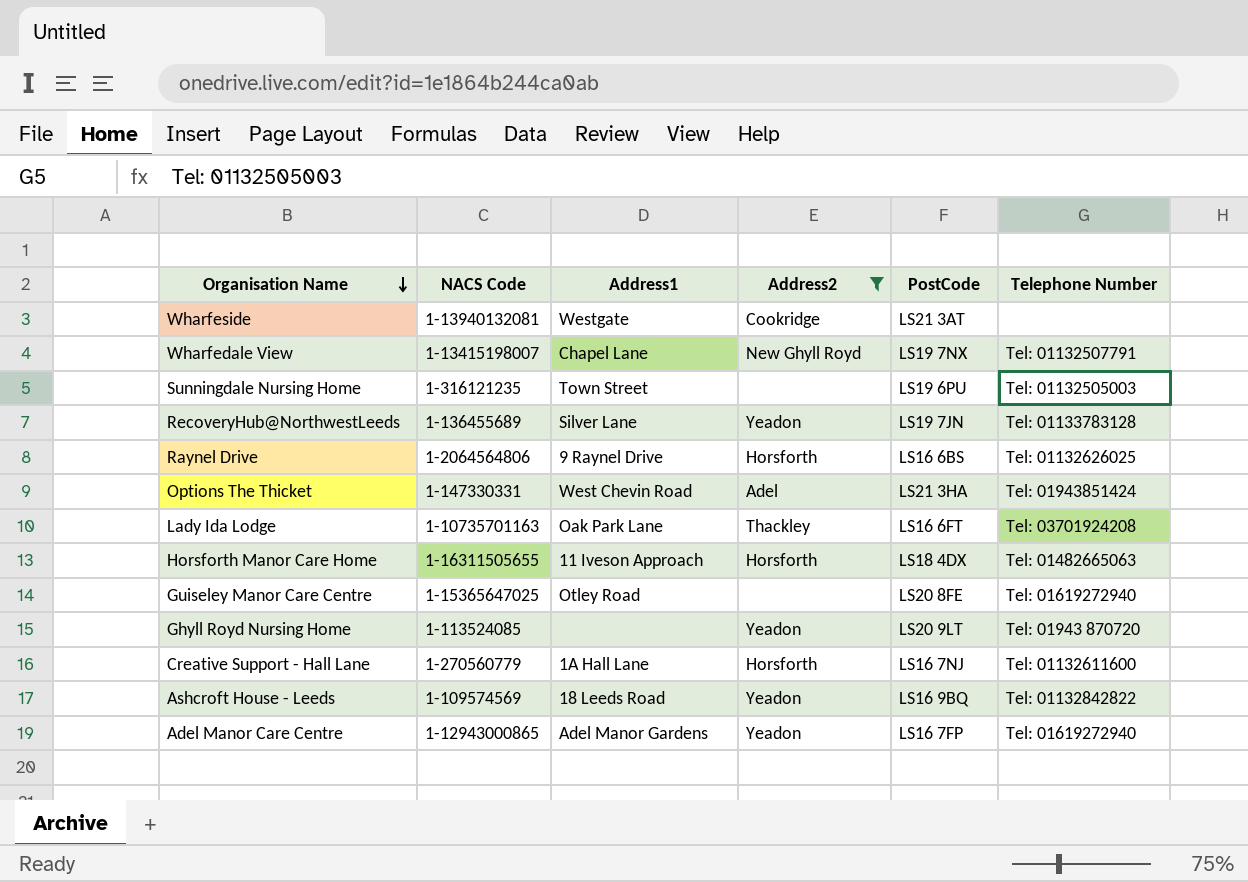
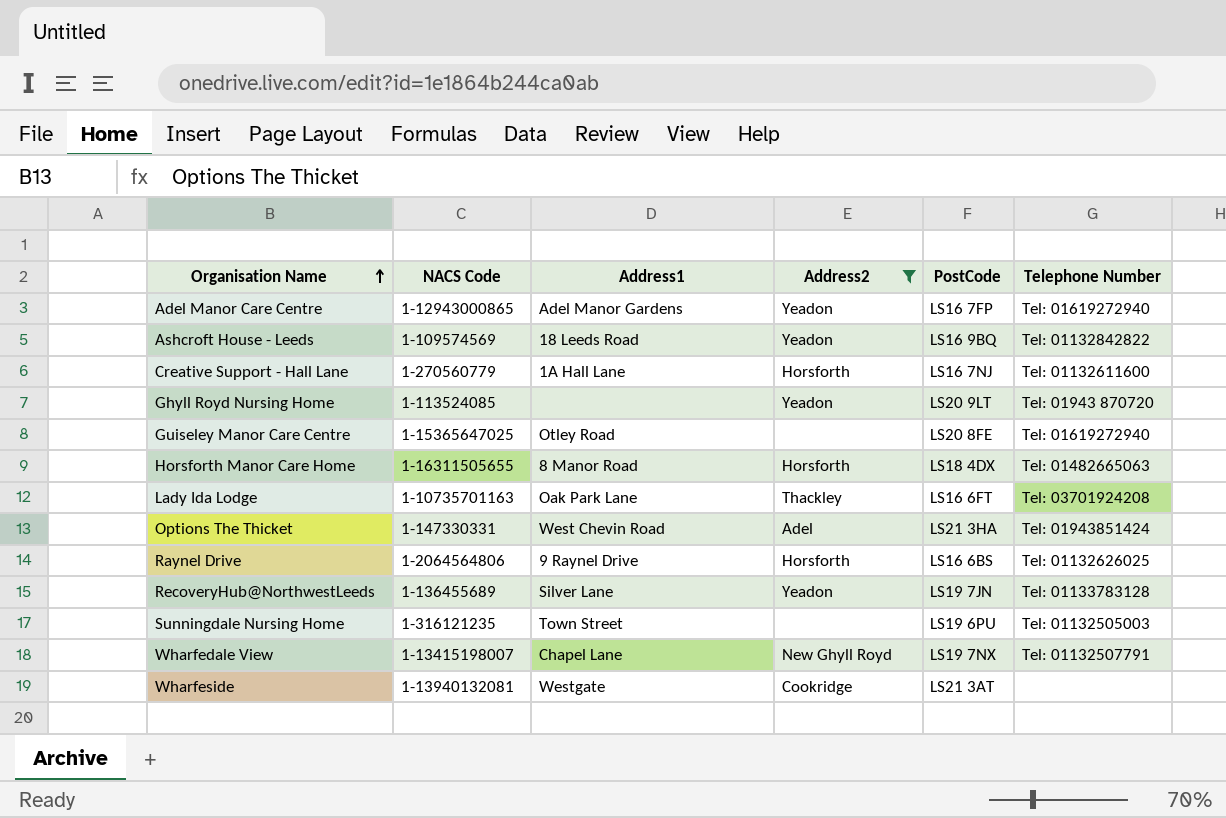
row order: Organisation Name descending -> Organisation Name ascending
Horsforth Manor Care Home | Address1: 11 Iveson Approach -> 8 Manor Road

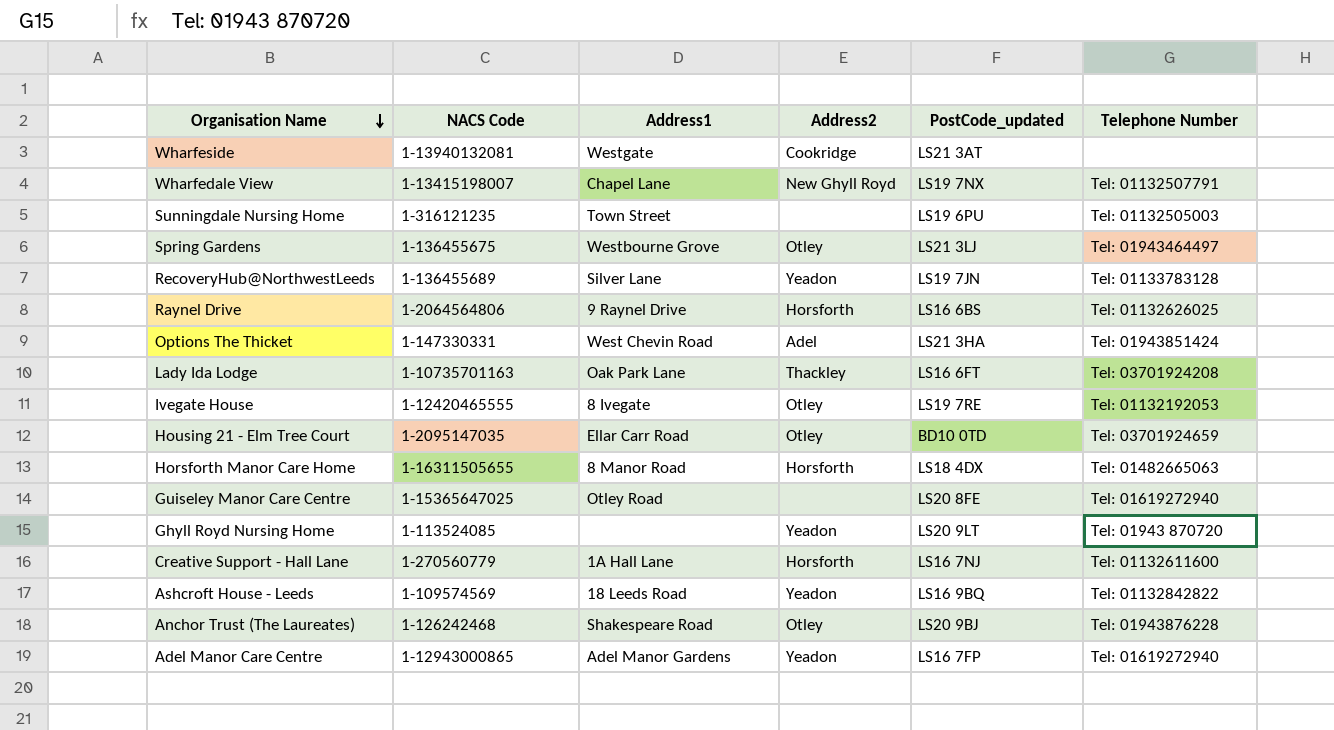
filter: Address2 != Otley -> none
row order: Organisation Name ascending -> Organisation Name descending
column name: PostCode -> PostCode_updated

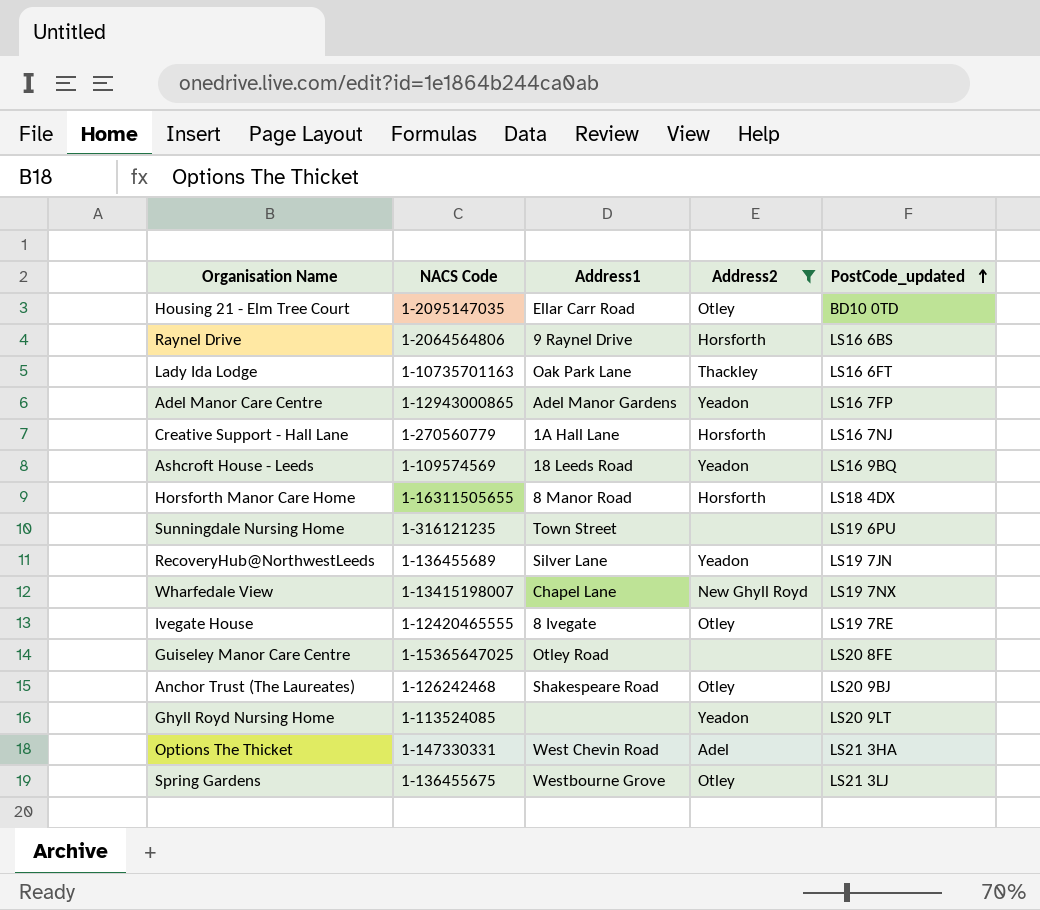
filter: none -> Address2 != Cookridge
row order: Organisation Name descending -> PostCode_updated ascending
column Telephone Number | position: 6 -> none

